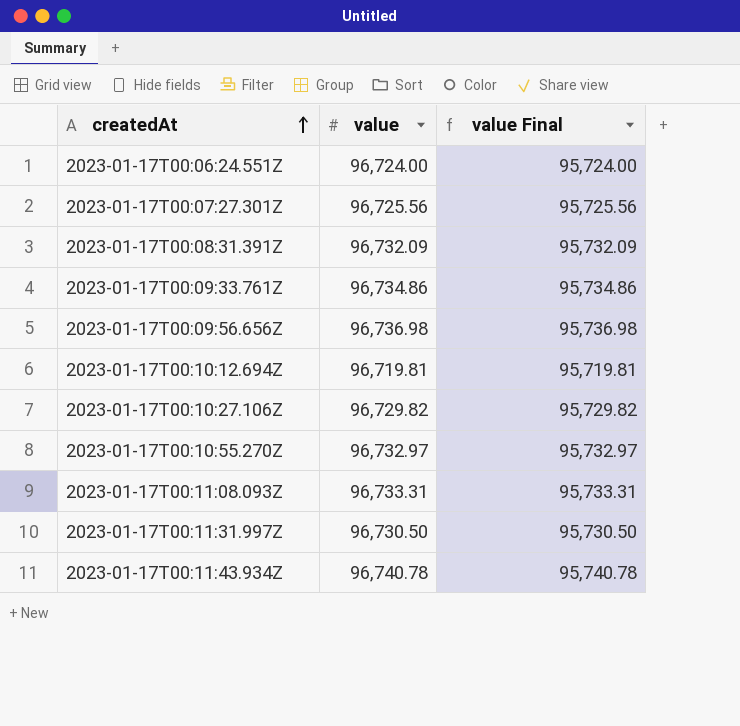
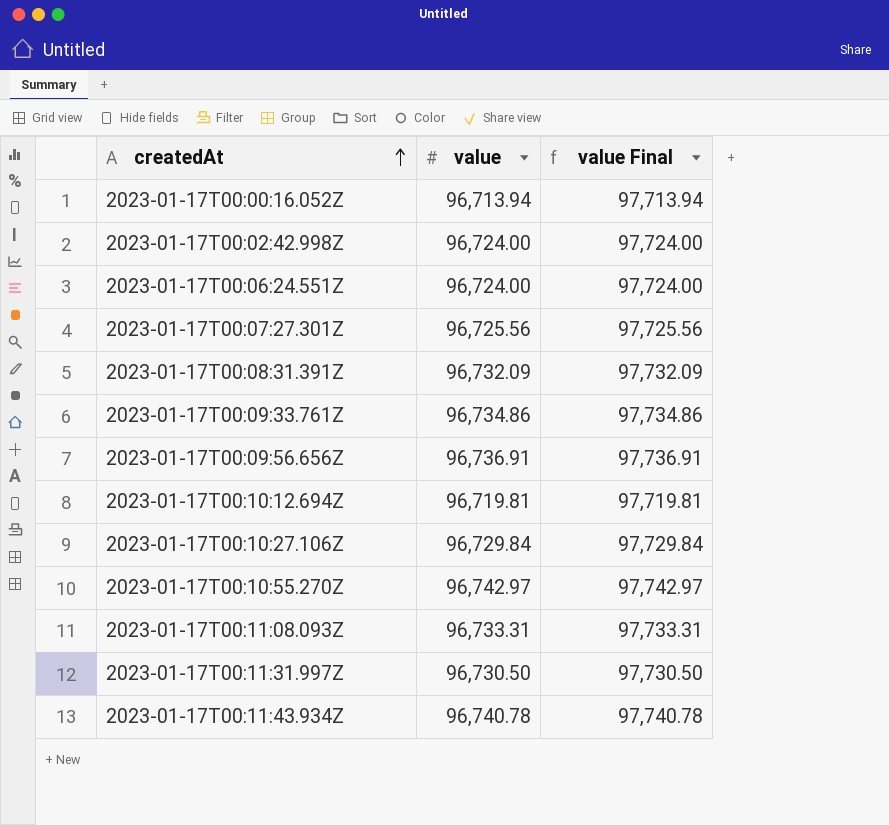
column value Final | formula: [value] - 1000 -> [value] + 1000
row 2023-01-17T00:00:16.052Z: none -> 96,713.94 | 97,713.94
row 2023-01-17T00:02:42.998Z: none -> 96,724.00 | 97,724.00
2023-01-17T00:09:56.656Z | value: 96,736.98 -> 96,736.91
2023-01-17T00:10:27.106Z | value: 96,729.82 -> 96,729.84
2023-01-17T00:10:55.270Z | value: 96,732.97 -> 96,742.97

